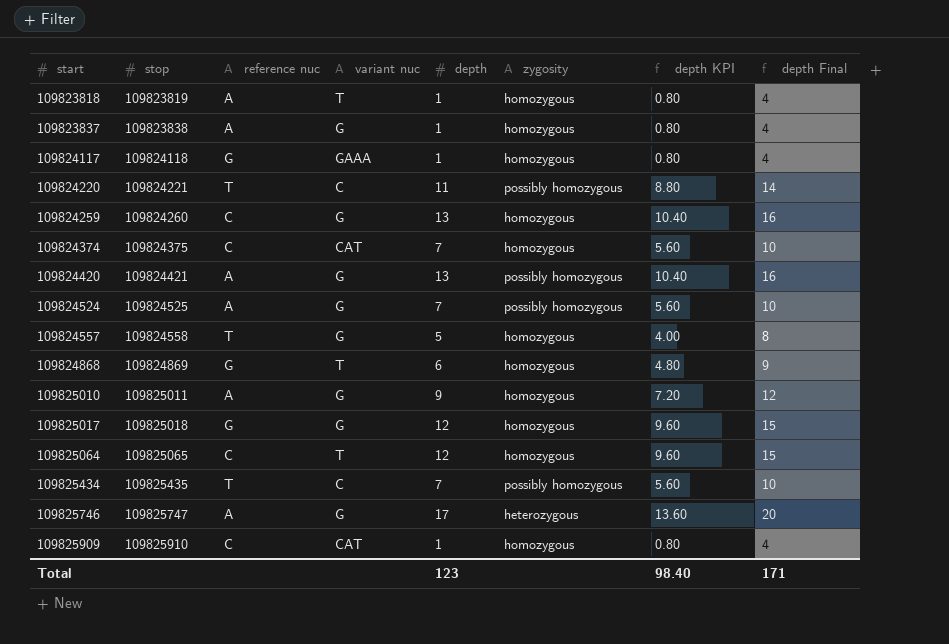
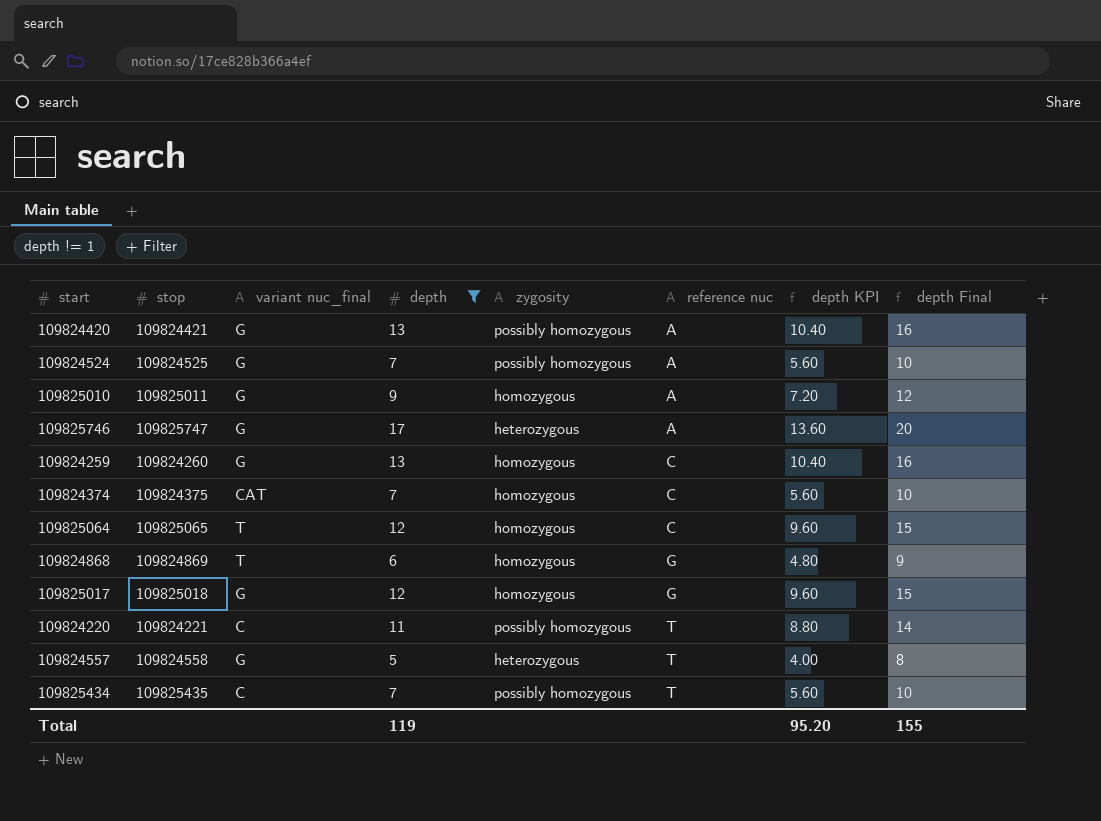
filter: none -> depth != 1
row order: start ascending -> reference nuc ascending
column name: variant nuc -> variant nuc_final
column reference nuc | position: 3 -> 6
109824557 | zygosity: homozygous -> heterozygous
Total | depth: 123 -> 119
Total | depth KPI: 98.40 -> 95.20
Total | depth Final: 171 -> 155

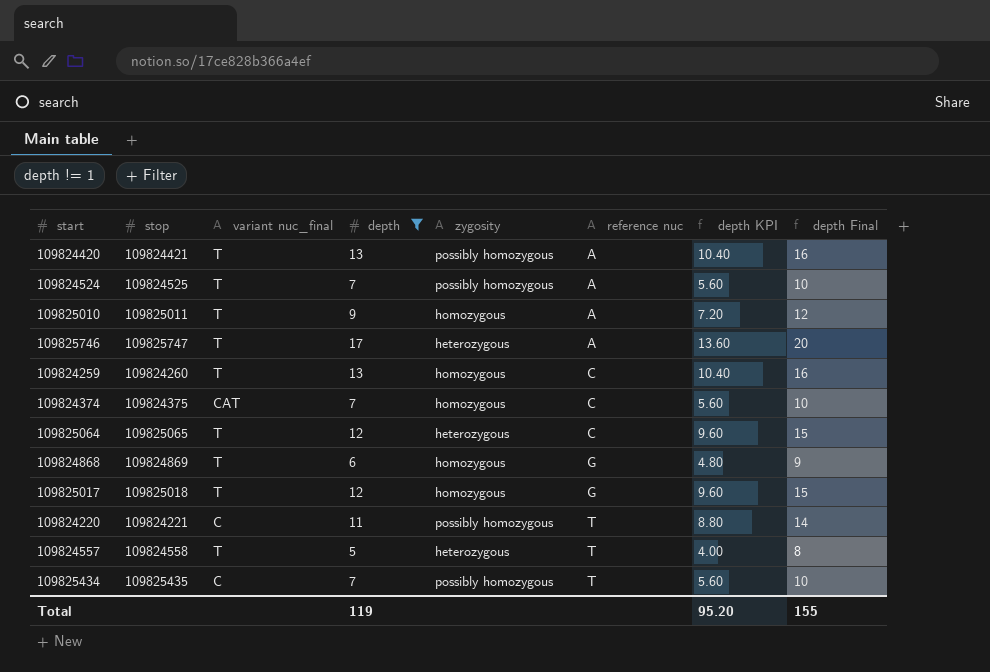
109824420 | variant nuc_final: G -> T
109824524 | variant nuc_final: G -> T
109825010 | variant nuc_final: G -> T
109825746 | variant nuc_final: G -> T
109824259 | variant nuc_final: G -> T
109825064 | zygosity: homozygous -> heterozygous
109825017 | variant nuc_final: G -> T
109824557 | variant nuc_final: G -> T

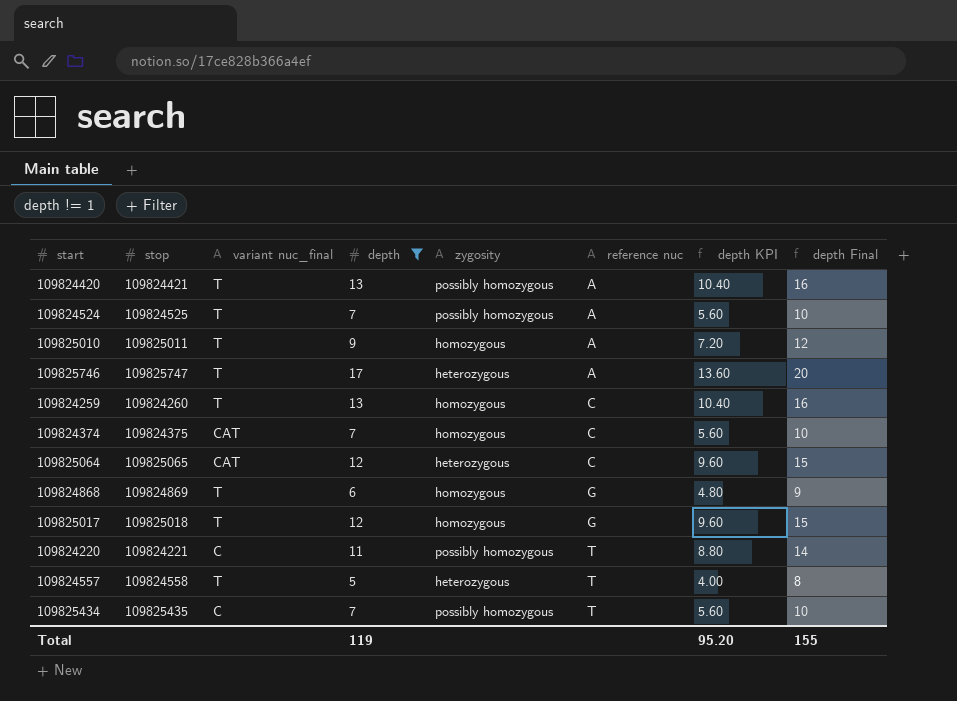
109825064 | variant nuc_final: T -> CAT

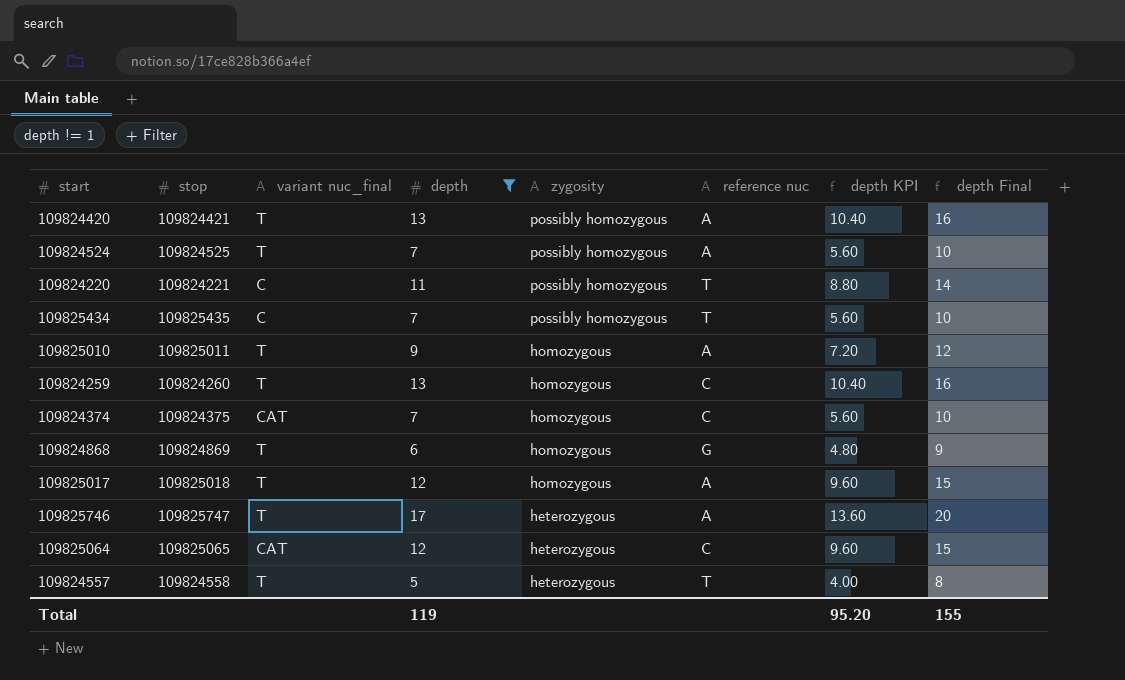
row order: reference nuc ascending -> zygosity descending
109825017 | reference nuc: G -> A

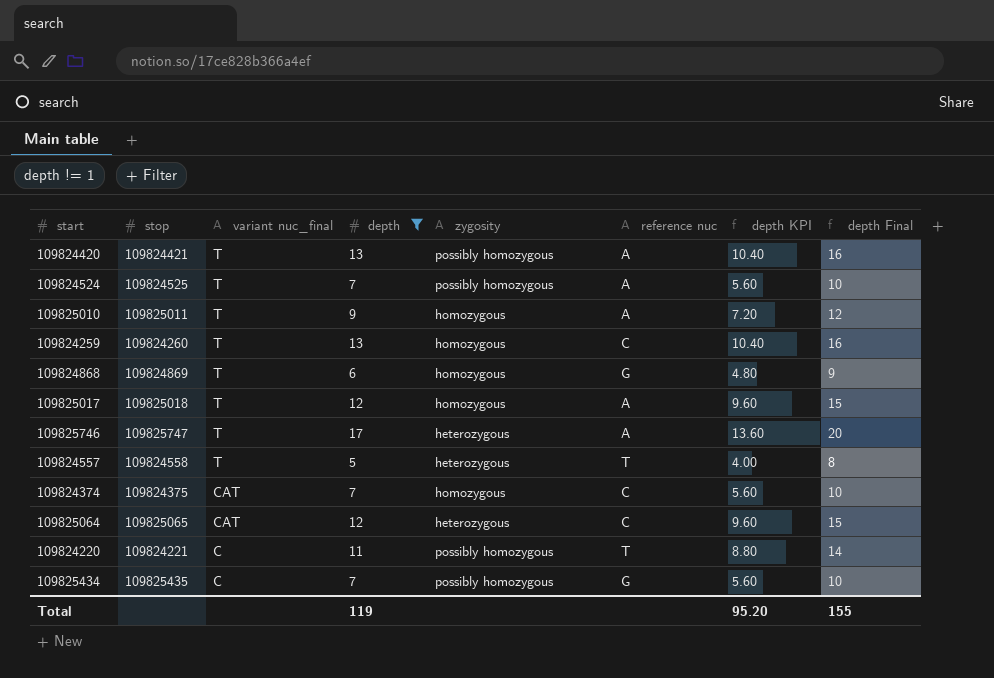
row order: zygosity descending -> variant nuc_final descending
109825434 | reference nuc: T -> G

